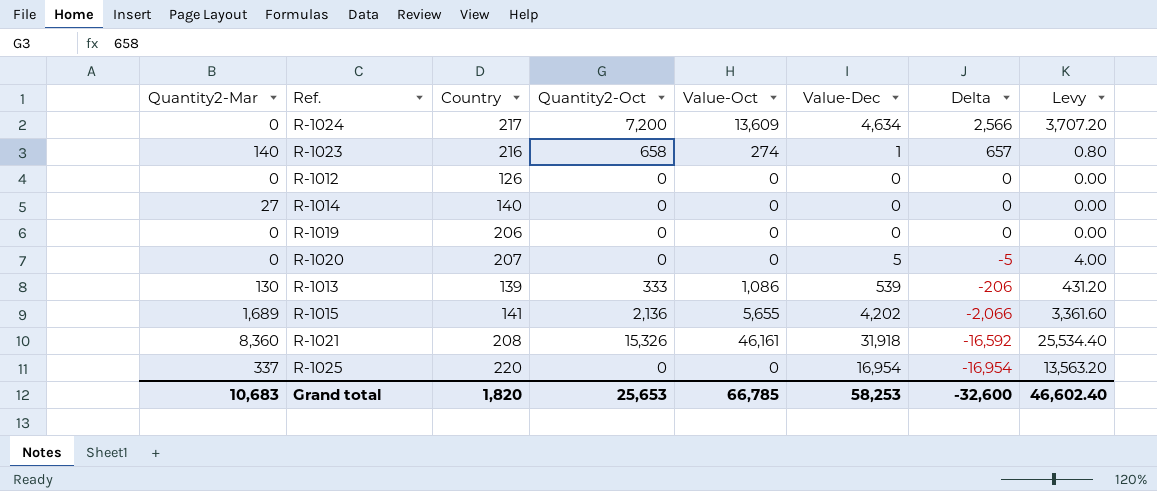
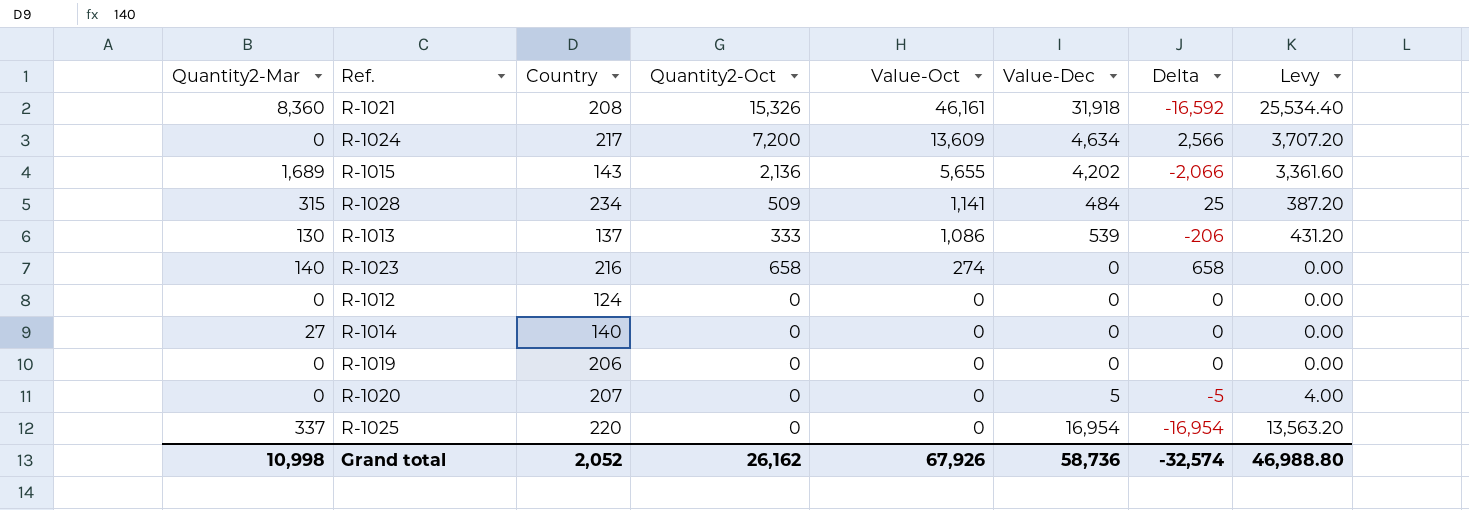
row order: Delta descending -> Value-Oct descending
R-1015 | Country: 141 -> 143
row R-1028: none -> 315 | 234 | 509 | 1,141 | 484 | 25 | 387.20
R-1013 | Country: 139 -> 137
R-1023 | Value-Dec: 1 -> 0
R-1023 | Delta: 657 -> 658
R-1023 | Levy: 0.80 -> 0.00
R-1012 | Country: 126 -> 124
Grand total | Quantity2-Mar: 10,683 -> 10,998
Grand total | Country: 1,820 -> 2,052
Grand total | Quantity2-Oct: 25,653 -> 26,162
Grand total | Value-Oct: 66,785 -> 67,926
Grand total | Value-Dec: 58,253 -> 58,736
Grand total | Delta: -32,600 -> -32,574
Grand total | Levy: 46,602.40 -> 46,988.80

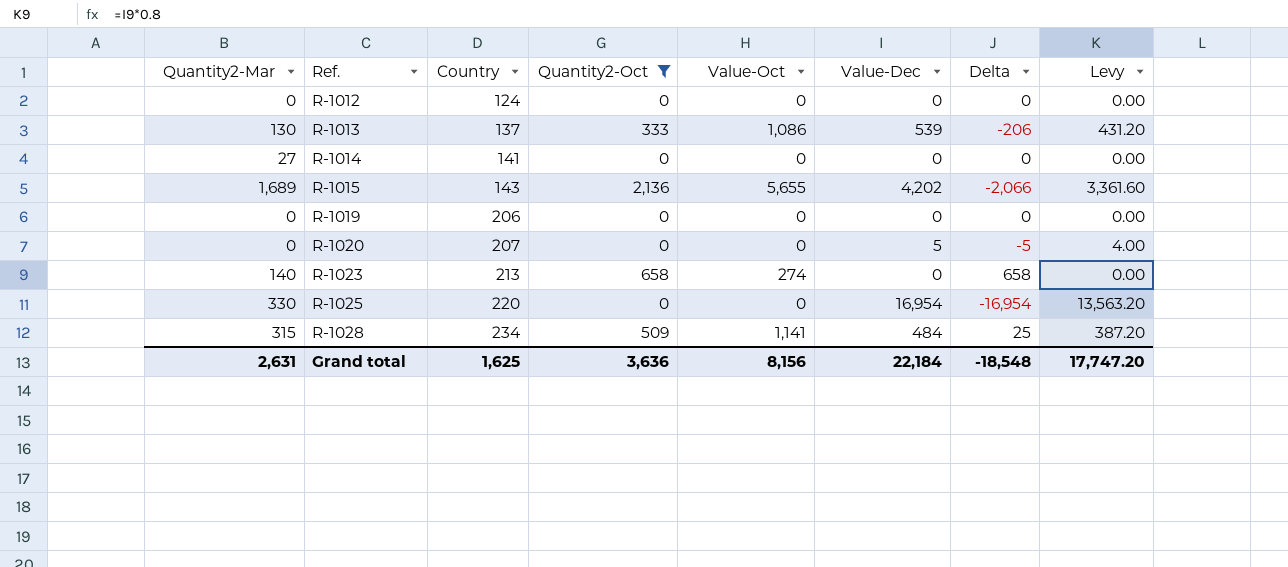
filter: none -> Quantity2-Oct <= 2,136
row order: Value-Oct descending -> Ref. ascending
R-1014 | Country: 140 -> 141
R-1023 | Country: 216 -> 213
R-1025 | Quantity2-Mar: 337 -> 330
Grand total | Quantity2-Mar: 10,998 -> 2,631
Grand total | Country: 2,052 -> 1,625
Grand total | Quantity2-Oct: 26,162 -> 3,636
Grand total | Value-Oct: 67,926 -> 8,156
Grand total | Value-Dec: 58,736 -> 22,184
Grand total | Delta: -32,574 -> -18,548
Grand total | Levy: 46,988.80 -> 17,747.20

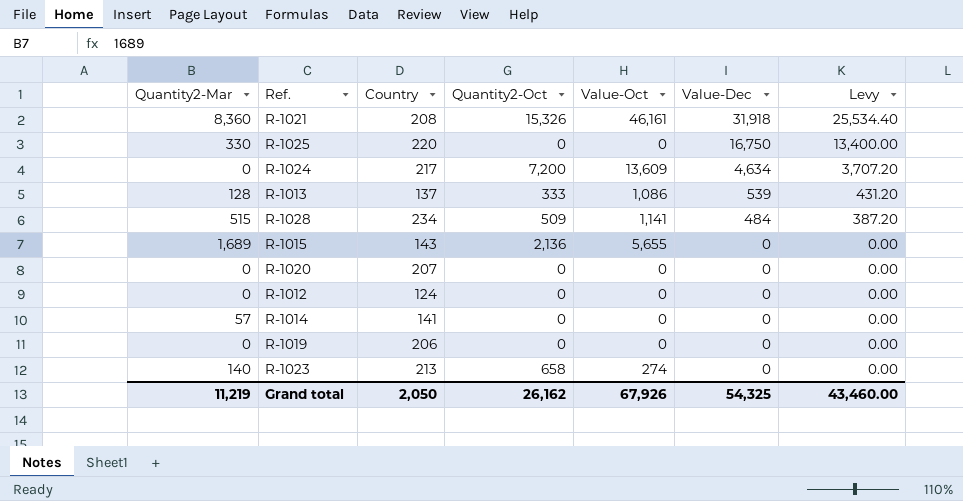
filter: Quantity2-Oct <= 2,136 -> none
row order: Ref. ascending -> Value-Dec descending
column Delta | formula: [Quantity2-Oct] - [Value-Dec] -> none
R-1025 | Value-Dec: 16,954 -> 16,750
R-1025 | Levy: 13,563.20 -> 13,400.00
R-1013 | Quantity2-Mar: 130 -> 128
R-1028 | Quantity2-Mar: 315 -> 515
R-1015 | Value-Dec: 4,202 -> 0
R-1015 | Levy: 3,361.60 -> 0.00
R-1020 | Value-Dec: 5 -> 0
R-1020 | Levy: 4.00 -> 0.00
R-1014 | Quantity2-Mar: 27 -> 57
Grand total | Quantity2-Mar: 2,631 -> 11,219
Grand total | Country: 1,625 -> 2,050
Grand total | Quantity2-Oct: 3,636 -> 26,162
Grand total | Value-Oct: 8,156 -> 67,926
Grand total | Value-Dec: 22,184 -> 54,325
Grand total | Levy: 17,747.20 -> 43,460.00

